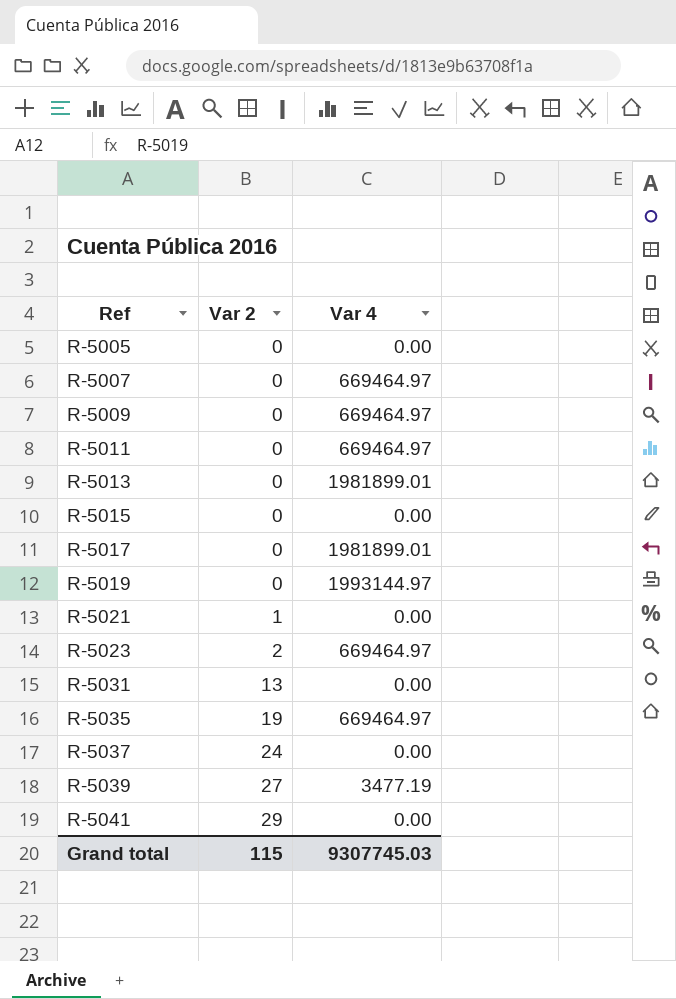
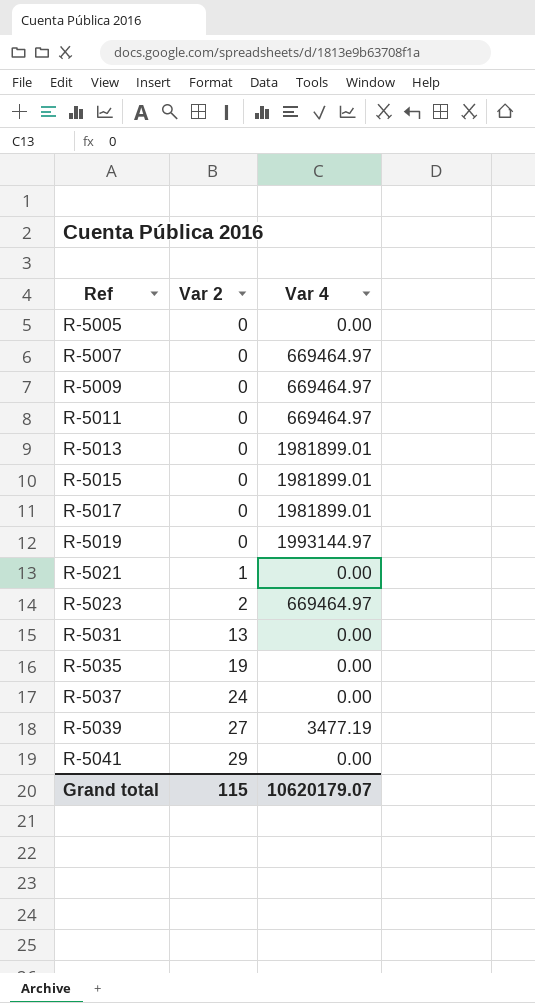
R-5015 | Var 4: 0.00 -> 1981899.01
R-5035 | Var 4: 669464.97 -> 0.00
Grand total | Var 4: 9307745.03 -> 10620179.07

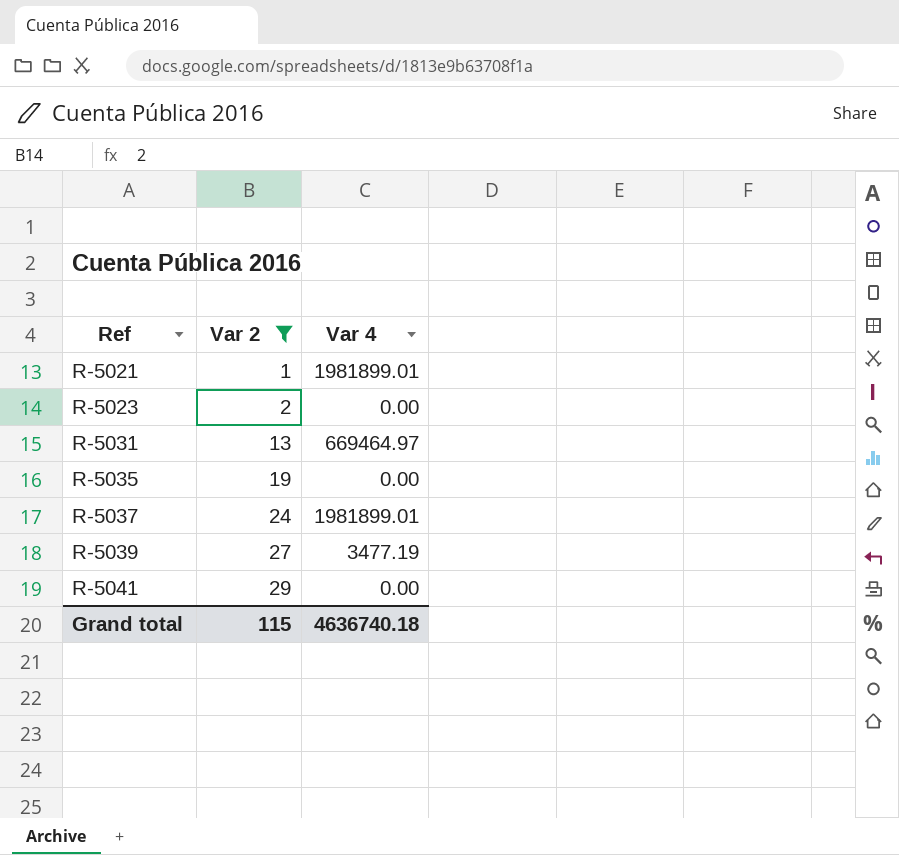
filter: none -> Var 2 != 0
R-5021 | Var 4: 0.00 -> 1981899.01
R-5023 | Var 4: 669464.97 -> 0.00
R-5031 | Var 4: 0.00 -> 669464.97
R-5037 | Var 4: 0.00 -> 1981899.01
Grand total | Var 4: 10620179.07 -> 4636740.18

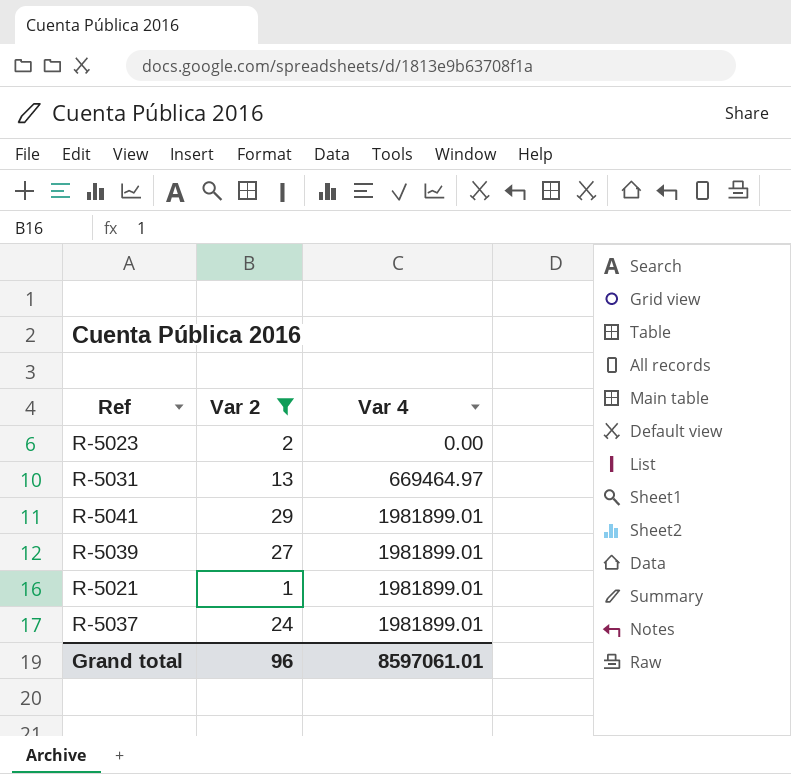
row order: Ref ascending -> Var 4 ascending
row R-5035: 19 | 0.00 -> none
R-5041 | Var 4: 0.00 -> 1981899.01
R-5039 | Var 4: 3477.19 -> 1981899.01
Grand total | Var 2: 115 -> 96
Grand total | Var 4: 4636740.18 -> 8597061.01

